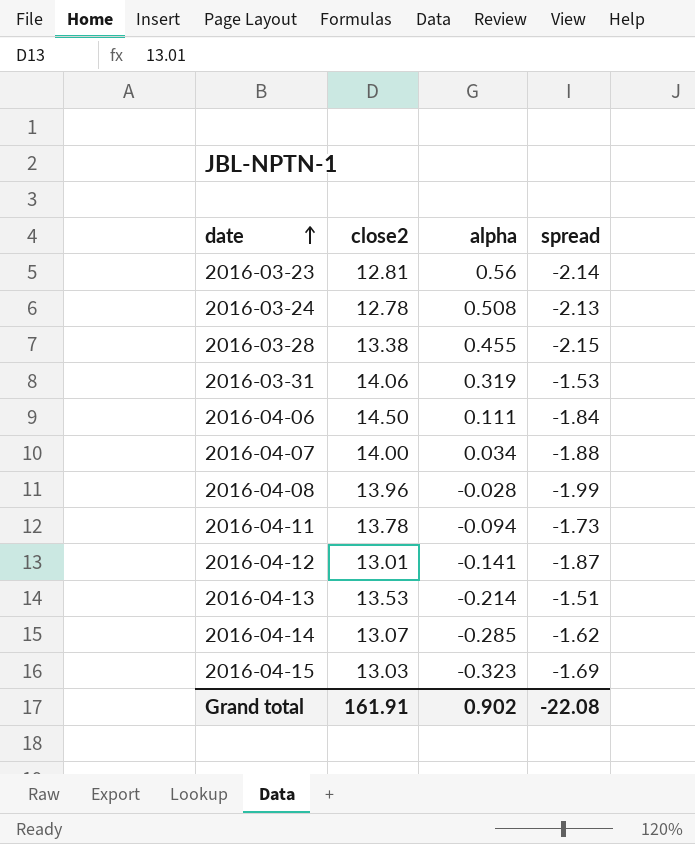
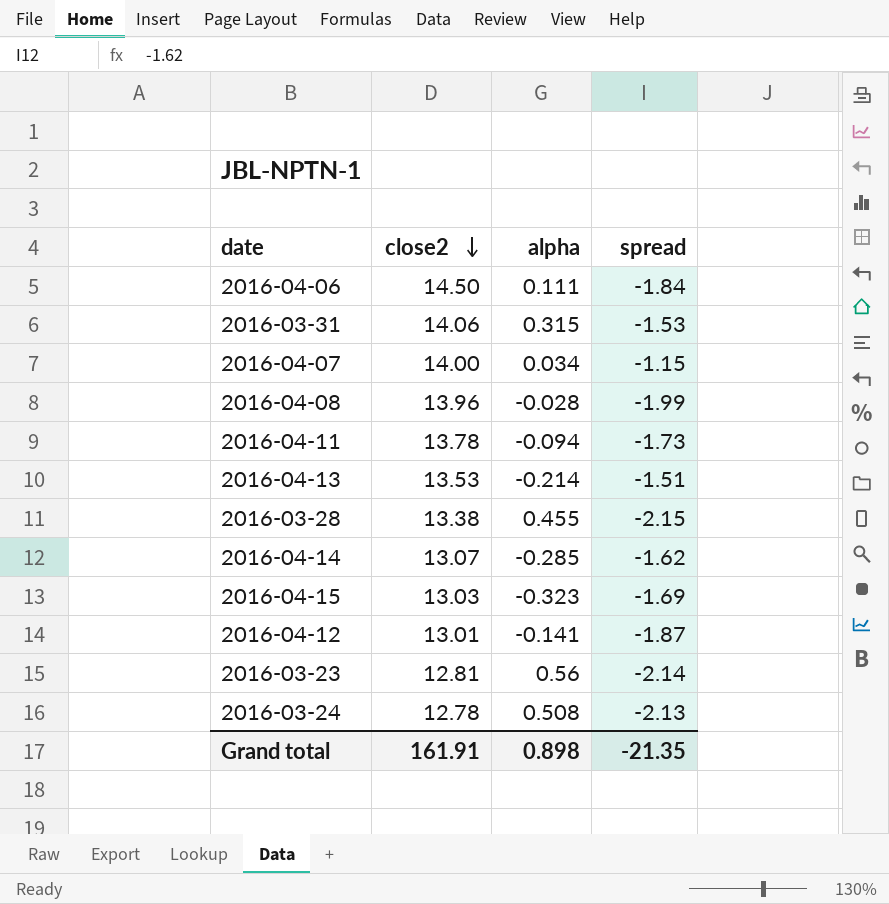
row order: date ascending -> close2 descending
2016-03-31 | alpha: 0.319 -> 0.315
2016-04-07 | spread: -1.88 -> -1.15
Grand total | alpha: 0.902 -> 0.898
Grand total | spread: -22.08 -> -21.35

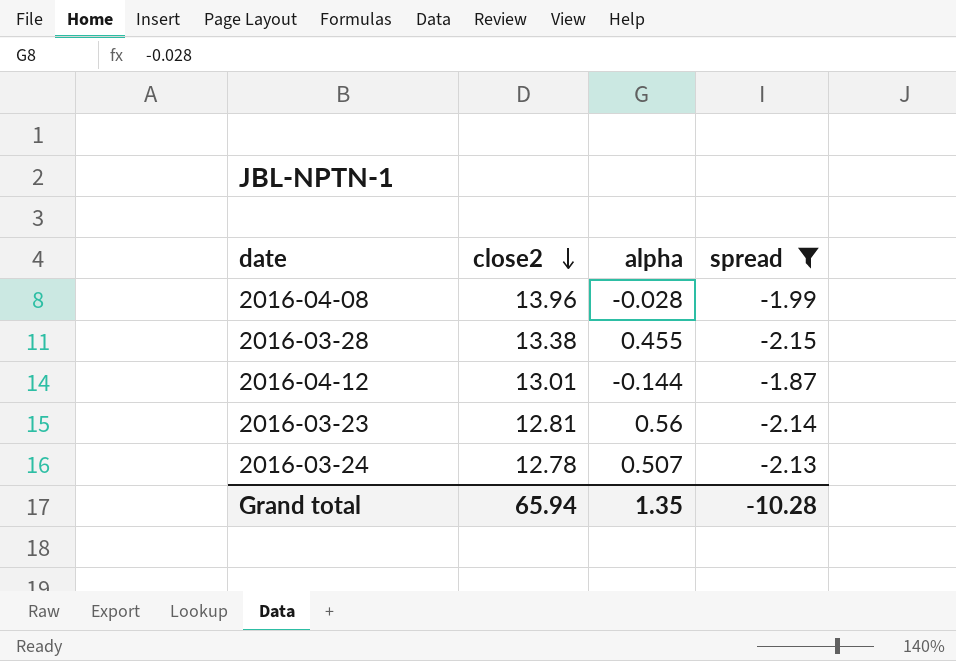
filter: none -> spread <= -1.87
2016-04-12 | alpha: -0.141 -> -0.144
2016-03-24 | alpha: 0.508 -> 0.507
Grand total | close2: 161.91 -> 65.94
Grand total | alpha: 0.898 -> 1.35
Grand total | spread: -21.35 -> -10.28

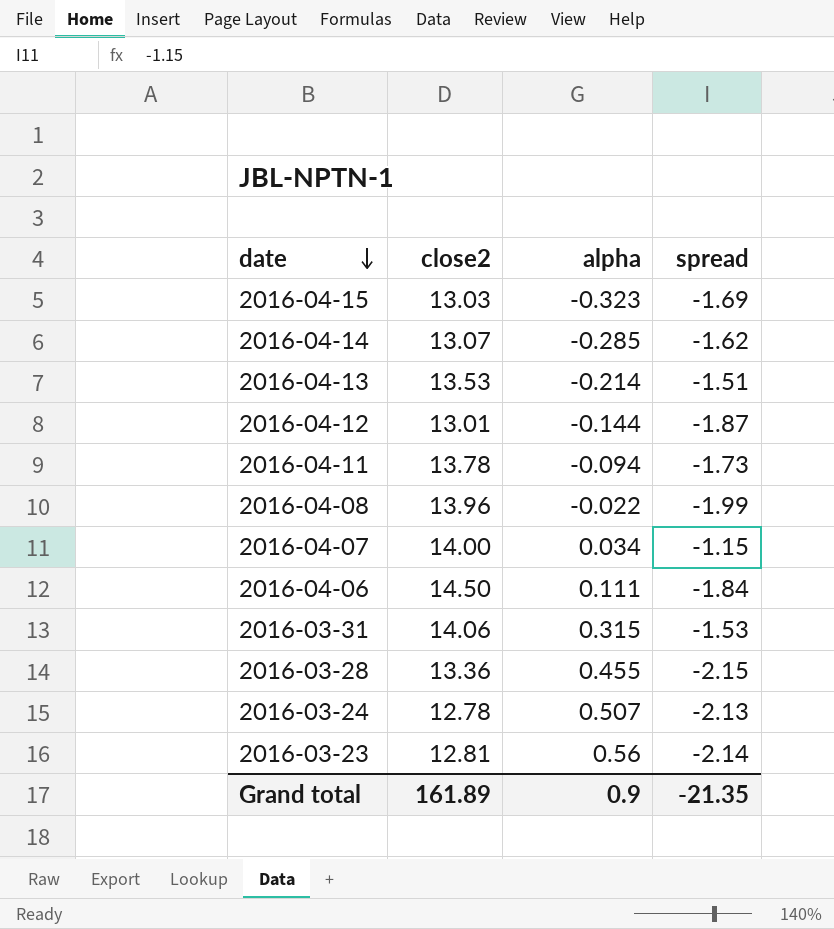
filter: spread <= -1.87 -> none
row order: close2 descending -> date descending
2016-04-08 | alpha: -0.028 -> -0.022
2016-03-28 | close2: 13.38 -> 13.36
Grand total | close2: 65.94 -> 161.89
Grand total | alpha: 1.35 -> 0.9
Grand total | spread: -10.28 -> -21.35

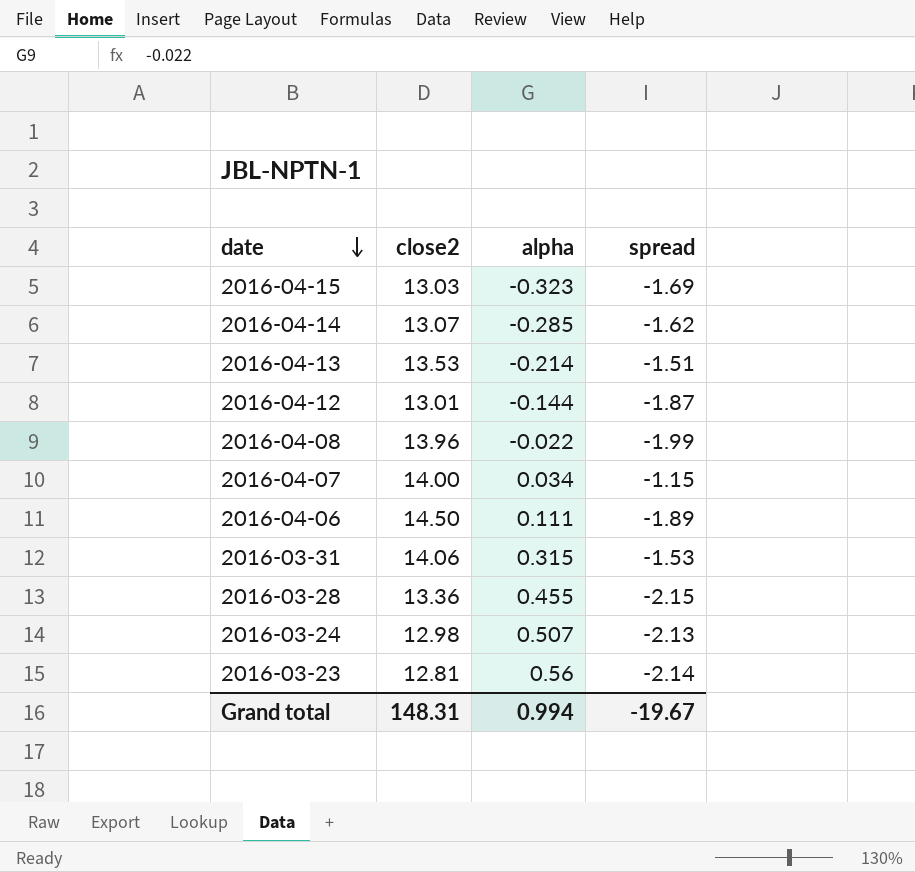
row 2016-04-11: 13.78 | -0.094 | -1.73 -> none
2016-04-06 | spread: -1.84 -> -1.89
2016-03-24 | close2: 12.78 -> 12.98
Grand total | close2: 161.89 -> 148.31
Grand total | alpha: 0.9 -> 0.994
Grand total | spread: -21.35 -> -19.67

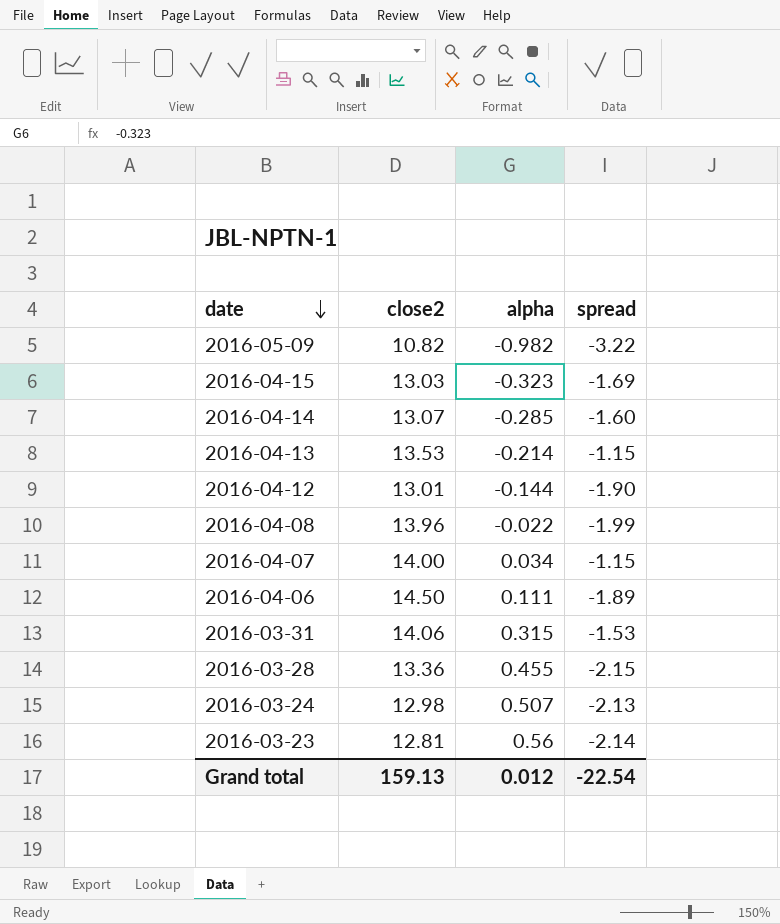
row 2016-05-09: none -> 10.82 | -0.982 | -3.22
2016-04-14 | spread: -1.62 -> -1.60
2016-04-13 | spread: -1.51 -> -1.15
2016-04-12 | spread: -1.87 -> -1.90
Grand total | close2: 148.31 -> 159.13
Grand total | alpha: 0.994 -> 0.012
Grand total | spread: -19.67 -> -22.54

